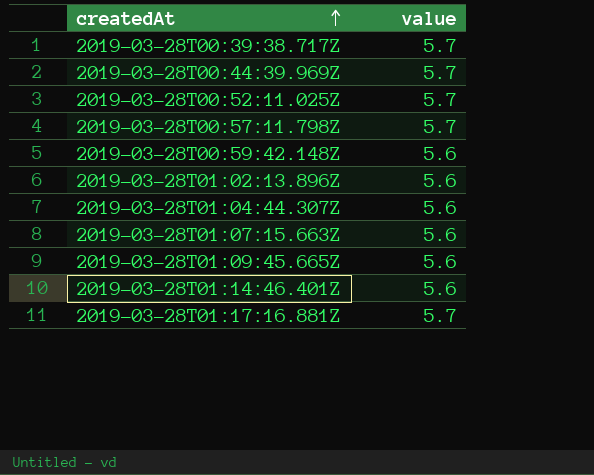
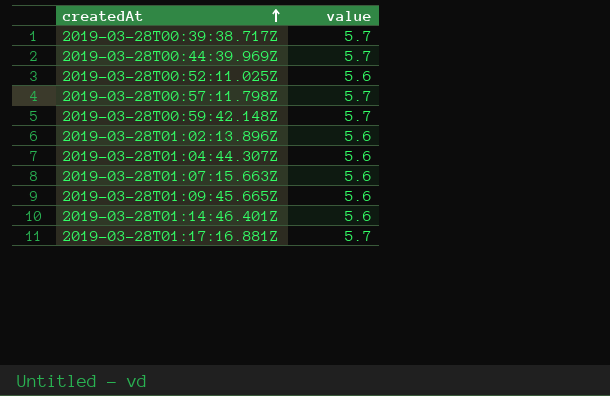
2019-03-28T00:52:11.025Z | value: 5.7 -> 5.6
2019-03-28T00:59:42.148Z | value: 5.6 -> 5.7

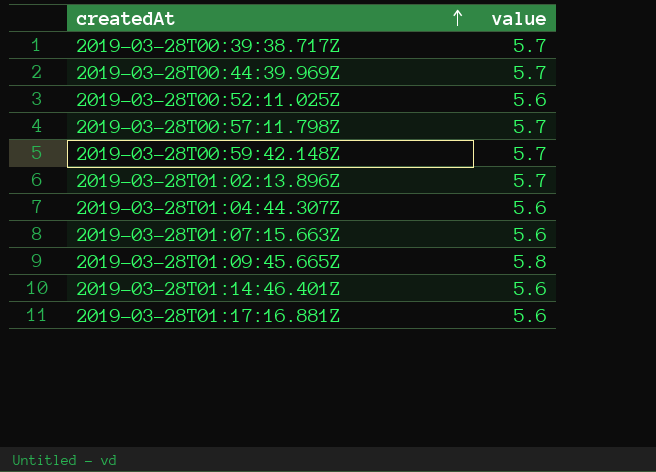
2019-03-28T01:02:13.896Z | value: 5.6 -> 5.7
2019-03-28T01:09:45.665Z | value: 5.6 -> 5.8
2019-03-28T01:17:16.881Z | value: 5.7 -> 5.6

